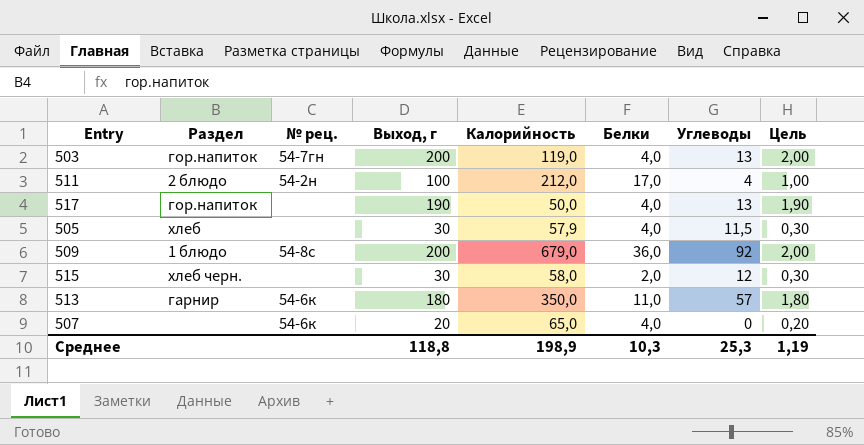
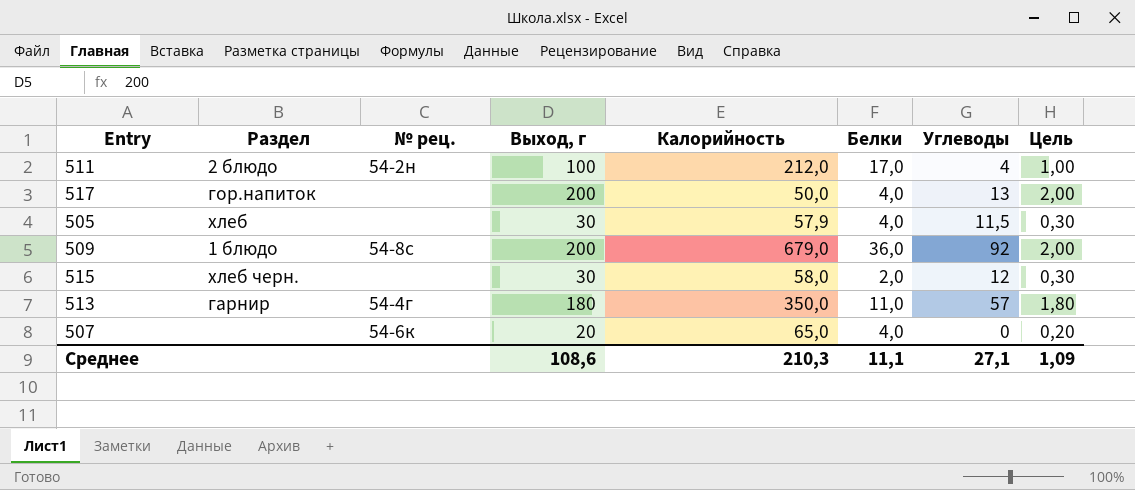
row 503: гор.напиток | 54-7гн | 200 | 119,0 | 4,0 | 13 | 2,00 -> none
517 | Выход, г: 190 -> 200
517 | Цель: 1,90 -> 2,00
513 | № рец.: 54-6к -> 54-4г
Среднее | Выход, г: 118,8 -> 108,6
Среднее | Калорийность: 198,9 -> 210,3
Среднее | Белки: 10,3 -> 11,1
Среднее | Углеводы: 25,3 -> 27,1
Среднее | Цель: 1,19 -> 1,09

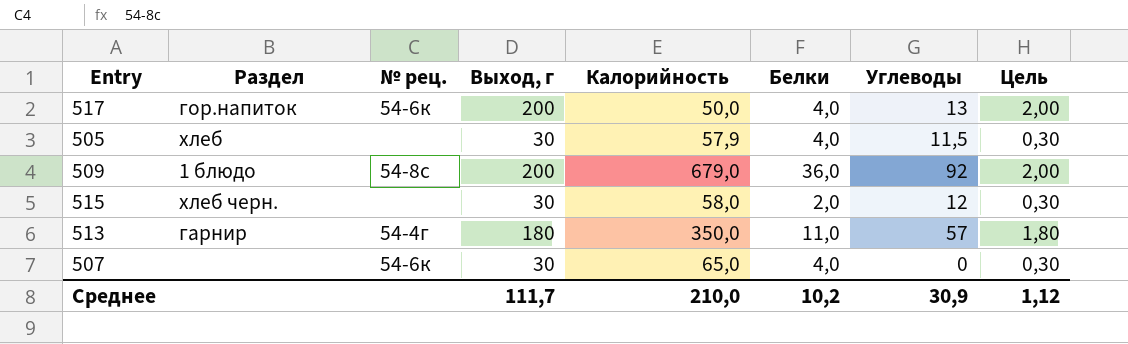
row 511: 2 блюдо | 54-2н | 100 | 212,0 | 17,0 | 4 | 1,00 -> none
517 | № рец.: none -> 54-6к
507 | Выход, г: 20 -> 30
507 | Цель: 0,20 -> 0,30
Среднее | Выход, г: 108,6 -> 111,7
Среднее | Калорийность: 210,3 -> 210,0
Среднее | Белки: 11,1 -> 10,2
Среднее | Углеводы: 27,1 -> 30,9
Среднее | Цель: 1,09 -> 1,12

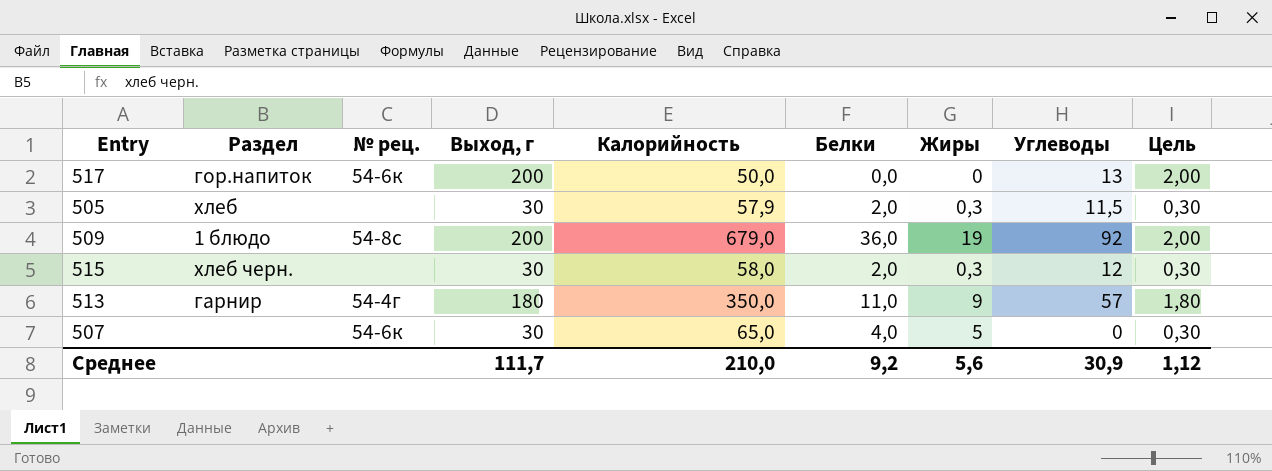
column Жиры | position: none -> 7
517 | Белки: 4,0 -> 0,0
505 | Белки: 4,0 -> 2,0
Среднее | Белки: 10,2 -> 9,2

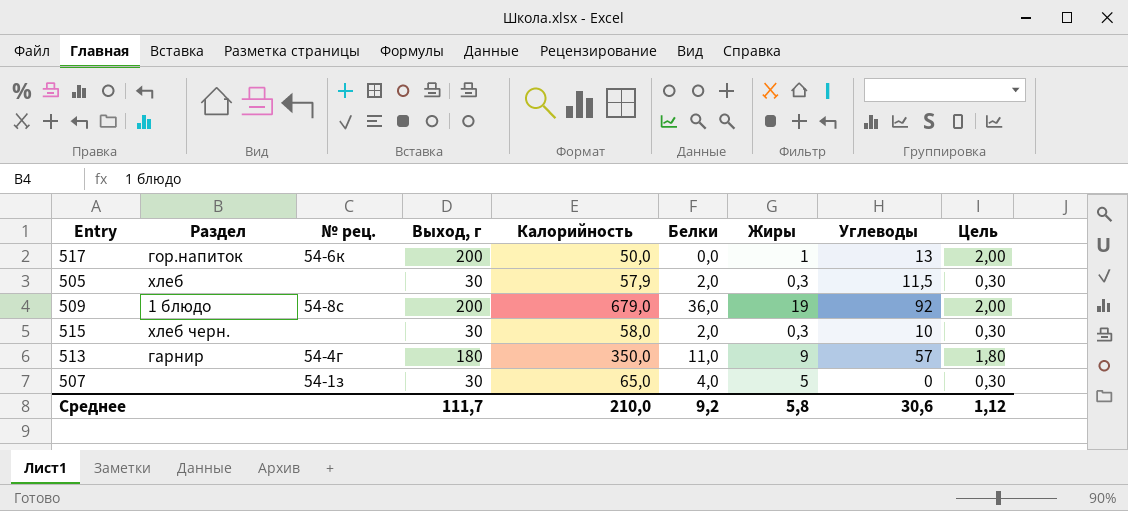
517 | Жиры: 0 -> 1
515 | Углеводы: 12 -> 10
507 | № рец.: 54-6к -> 54-1з
Среднее | Жиры: 5,6 -> 5,8
Среднее | Углеводы: 30,9 -> 30,6

